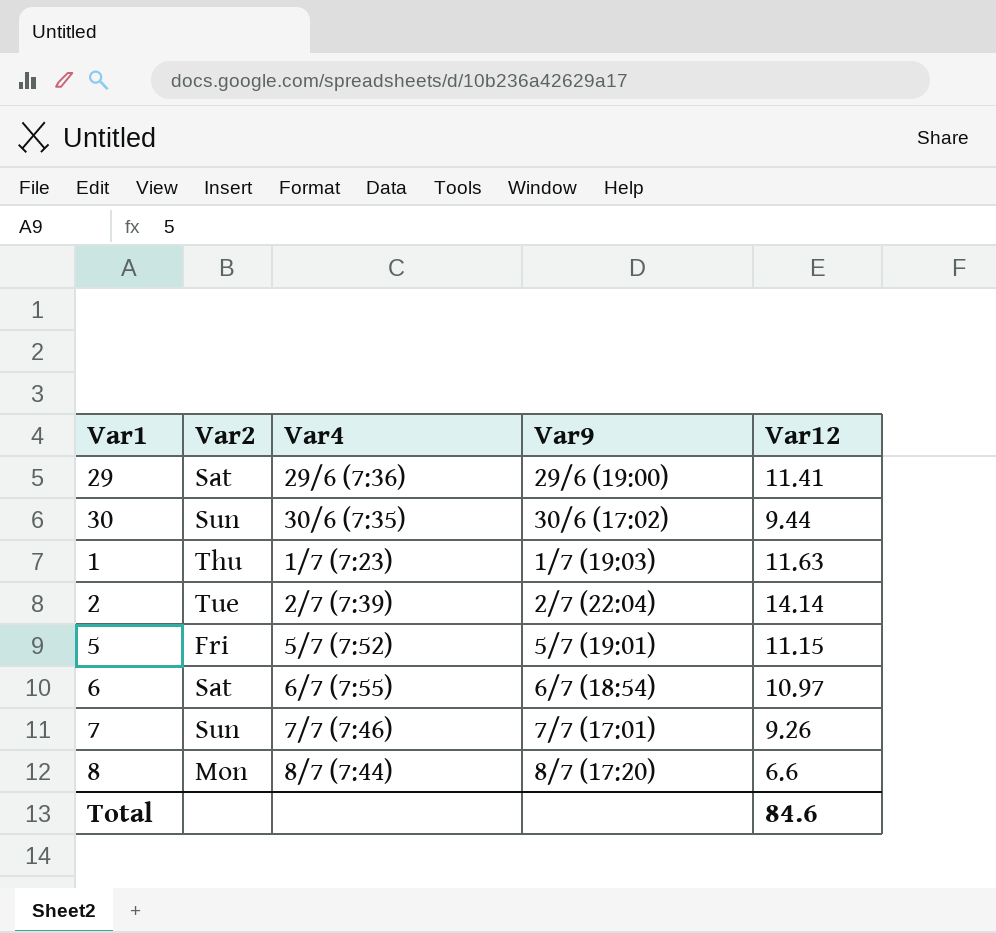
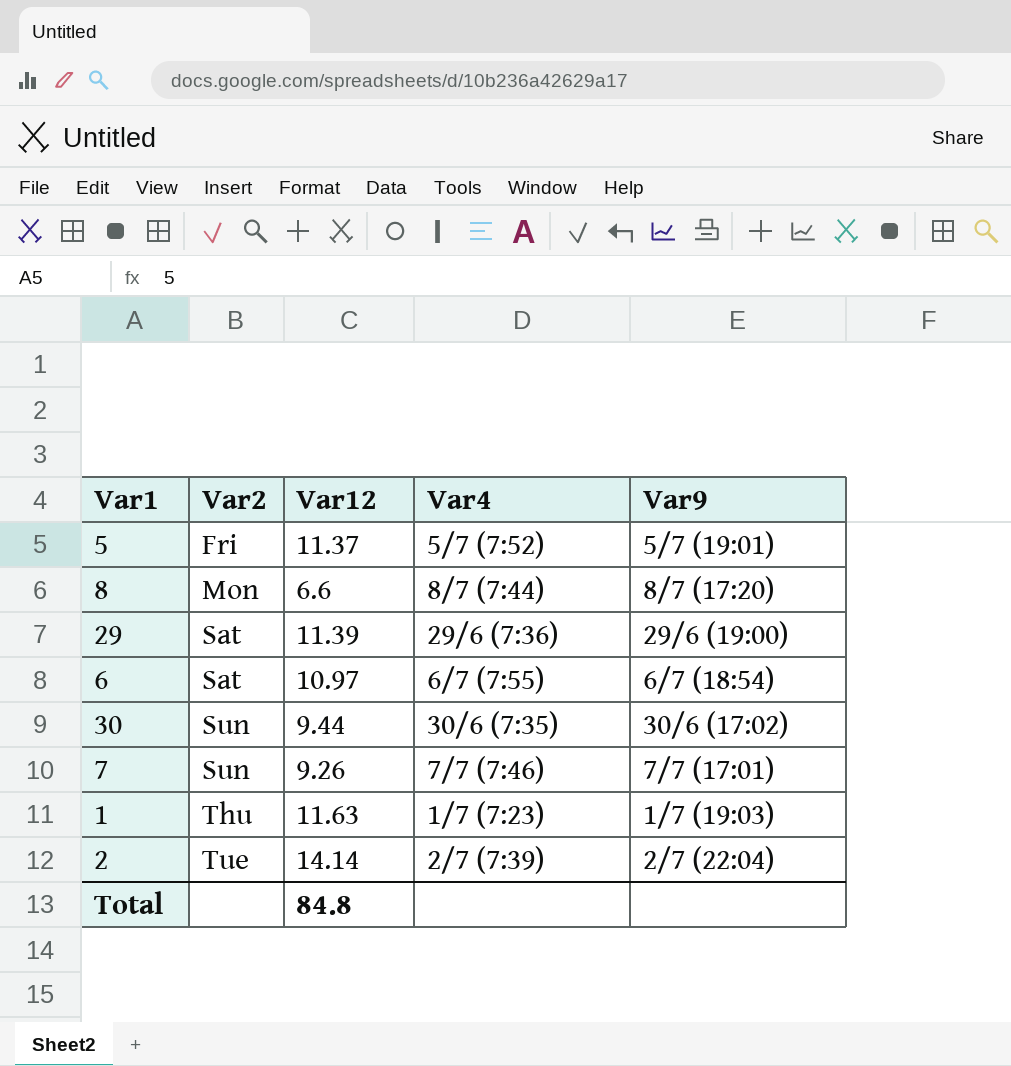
row order: none -> Var2 ascending
column Var12 | position: 5 -> 3
5 | Var12: 11.15 -> 11.37
29 | Var12: 11.41 -> 11.39
Total | Var12: 84.6 -> 84.8

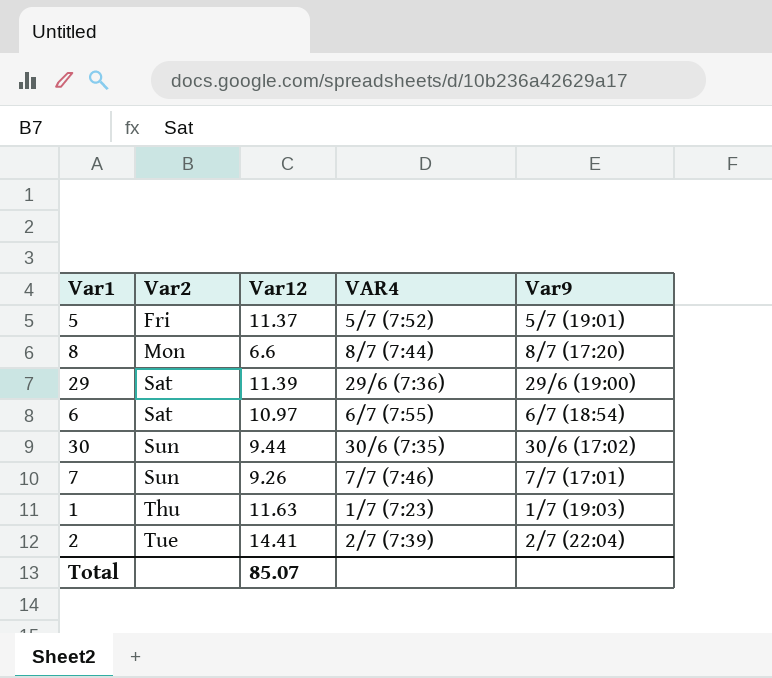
column name: Var4 -> VAR4
2 | Var12: 14.14 -> 14.41
Total | Var12: 84.8 -> 85.07

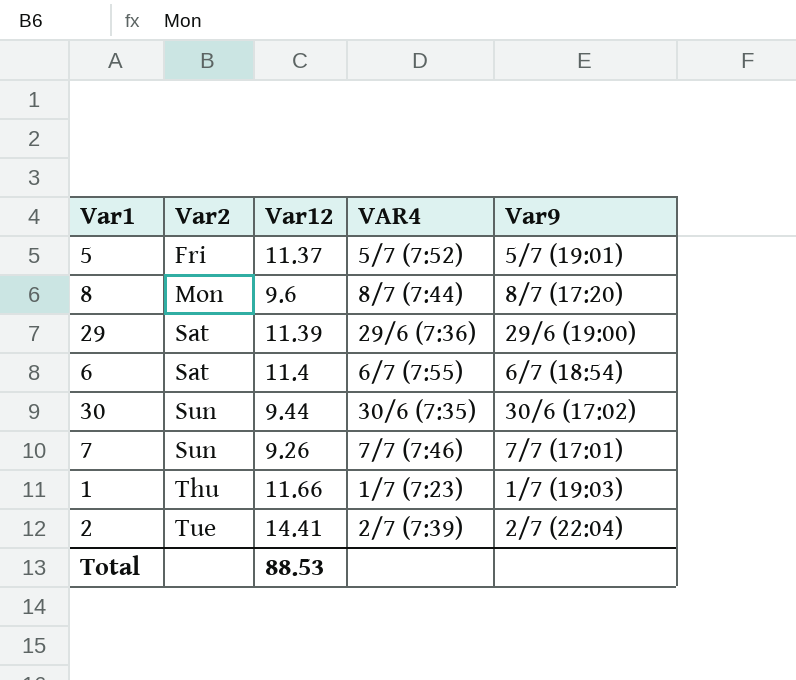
8 | Var12: 6.6 -> 9.6
6 | Var12: 10.97 -> 11.4
1 | Var12: 11.63 -> 11.66
Total | Var12: 85.07 -> 88.53

